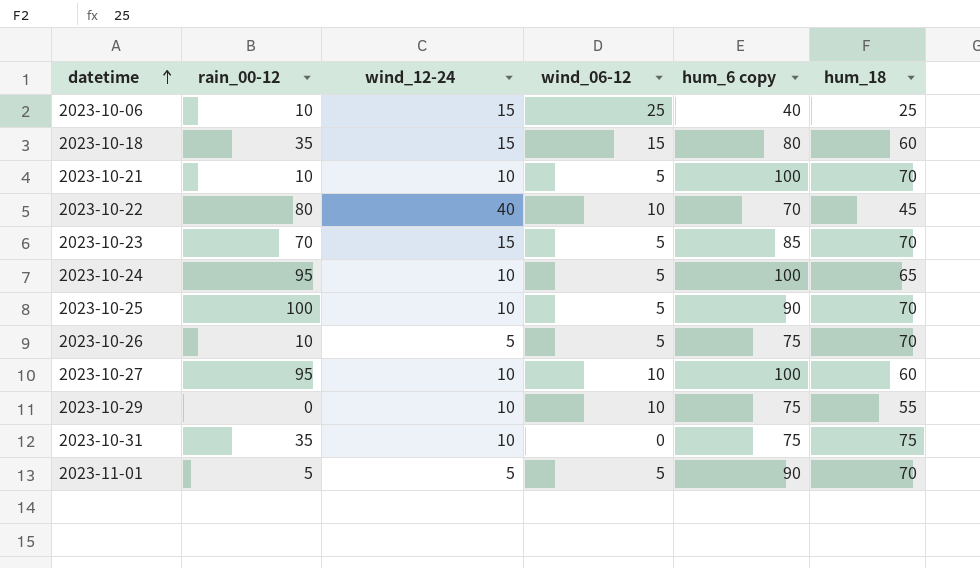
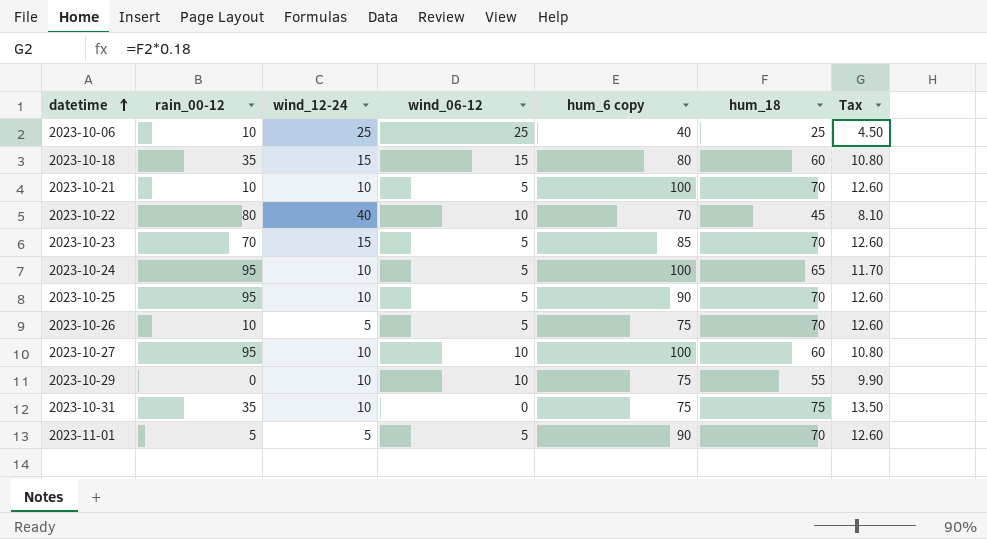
column Tax | formula: none -> [hum_18] * 0.18
2023-10-06 | wind_12-24: 15 -> 25
2023-10-25 | rain_00-12: 100 -> 95

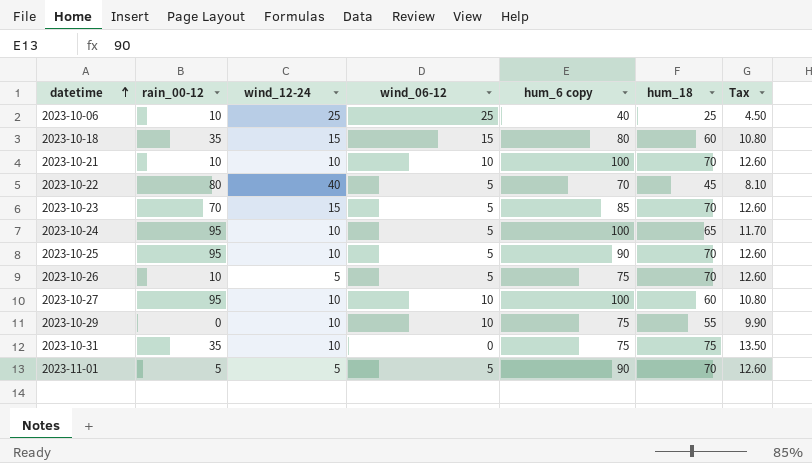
2023-10-21 | wind_06-12: 5 -> 10
2023-10-22 | wind_06-12: 10 -> 5

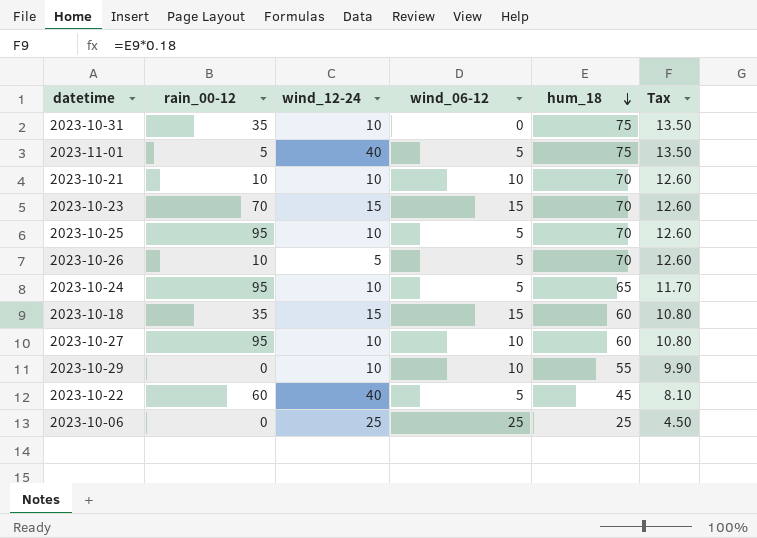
row order: datetime ascending -> hum_18 descending
column hum_6 copy | position: 5 -> none
2023-11-01 | wind_12-24: 5 -> 40
2023-11-01 | hum_18: 70 -> 75
2023-11-01 | Tax: 12.60 -> 13.50
2023-10-23 | wind_06-12: 5 -> 15
2023-10-22 | rain_00-12: 80 -> 60
2023-10-06 | rain_00-12: 10 -> 0

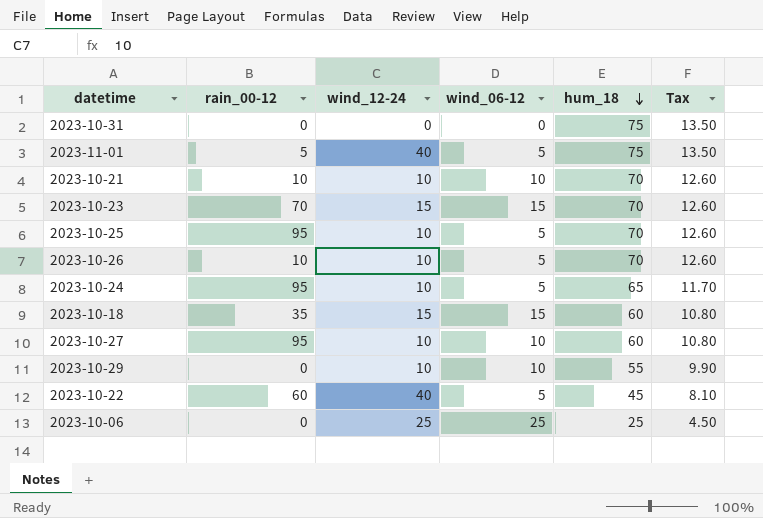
2023-10-31 | rain_00-12: 35 -> 0
2023-10-31 | wind_12-24: 10 -> 0
2023-10-26 | wind_12-24: 5 -> 10

